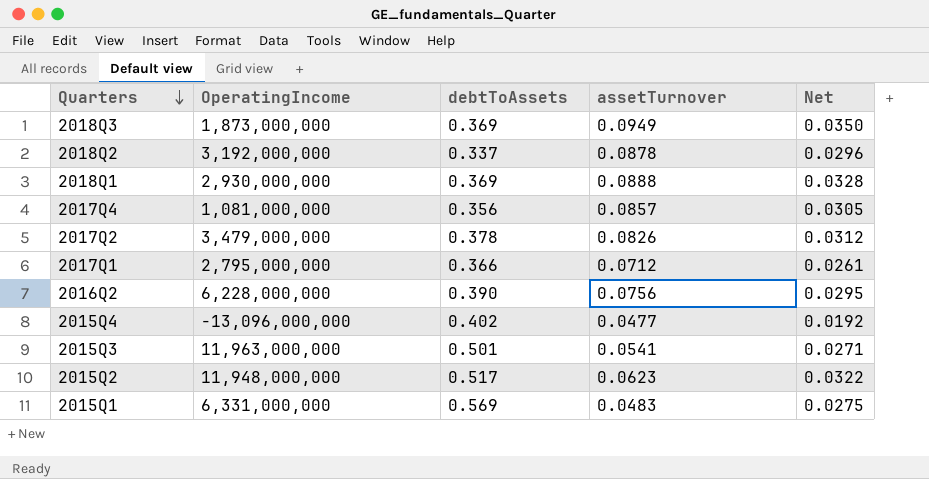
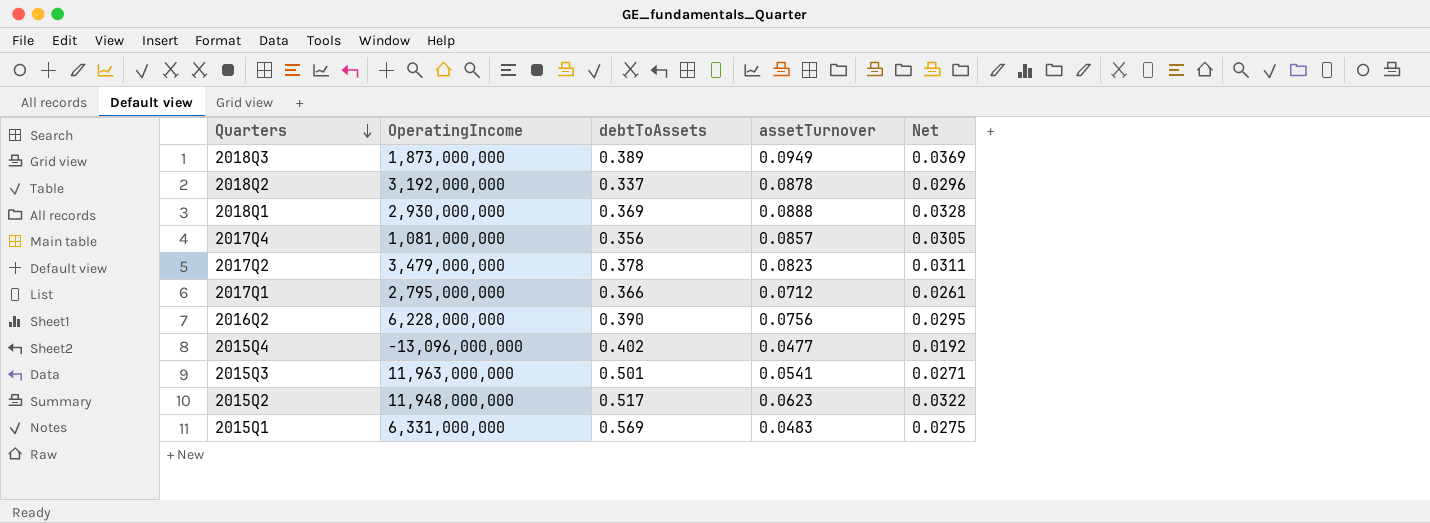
2018Q3 | debtToAssets: 0.369 -> 0.389
2018Q3 | Net: 0.0350 -> 0.0369
2017Q2 | assetTurnover: 0.0826 -> 0.0823
2017Q2 | Net: 0.0312 -> 0.0311

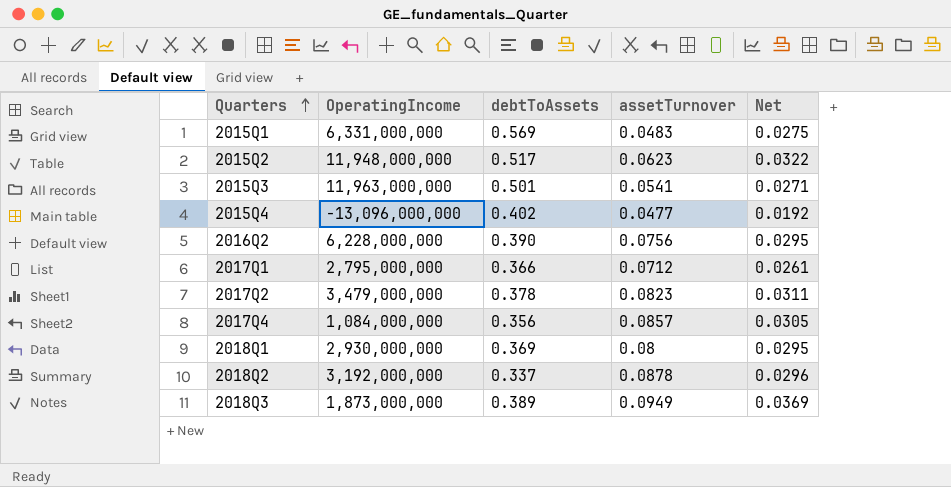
row order: Quarters descending -> Quarters ascending
2017Q4 | OperatingIncome: 1,081,000,000 -> 1,084,000,000
2018Q1 | assetTurnover: 0.0888 -> 0.08
2018Q1 | Net: 0.0328 -> 0.0295

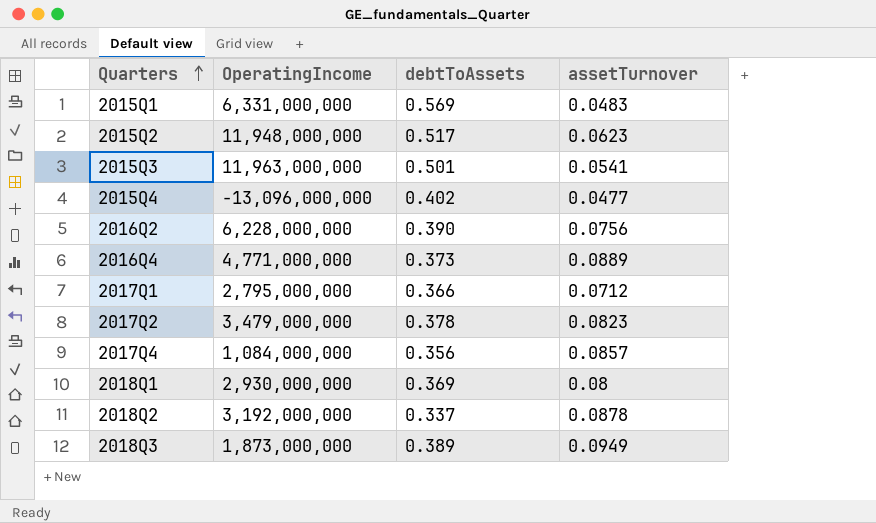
column Net | formula: [debtToAssets] * [assetTurnover] -> none
row 2016Q4: none -> 4,771,000,000 | 0.373 | 0.0889

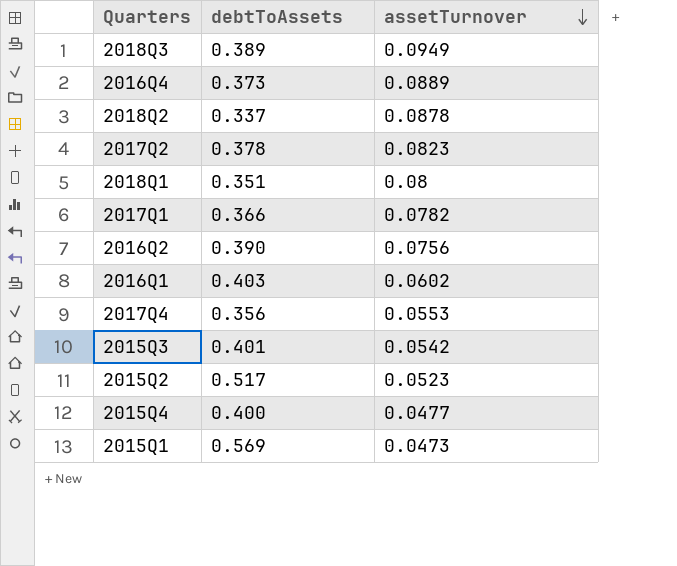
row order: Quarters ascending -> assetTurnover descending
column OperatingIncome | position: 2 -> none
2018Q1 | debtToAssets: 0.369 -> 0.351
2017Q1 | assetTurnover: 0.0712 -> 0.0782
row 2016Q1: none -> 0.403 | 0.0602
2017Q4 | assetTurnover: 0.0857 -> 0.0553
2015Q3 | debtToAssets: 0.501 -> 0.401
2015Q3 | assetTurnover: 0.0541 -> 0.0542
2015Q2 | assetTurnover: 0.0623 -> 0.0523
2015Q4 | debtToAssets: 0.402 -> 0.400
2015Q1 | assetTurnover: 0.0483 -> 0.0473

